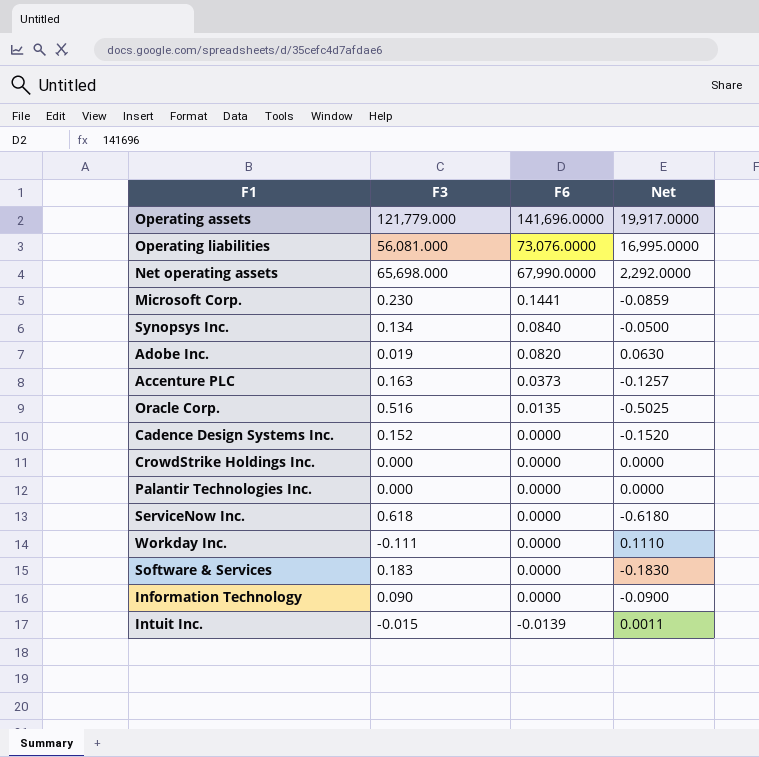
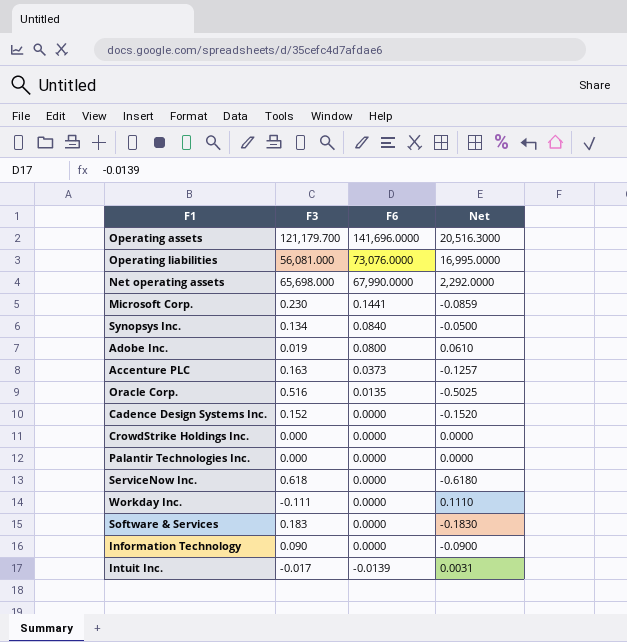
Operating assets | F3: 121,779.000 -> 121,179.700
Operating assets | Net: 19,917.0000 -> 20,516.3000
Adobe Inc. | F6: 0.0820 -> 0.0800
Adobe Inc. | Net: 0.0630 -> 0.0610
Intuit Inc. | F3: -0.015 -> -0.017
Intuit Inc. | Net: 0.0011 -> 0.0031

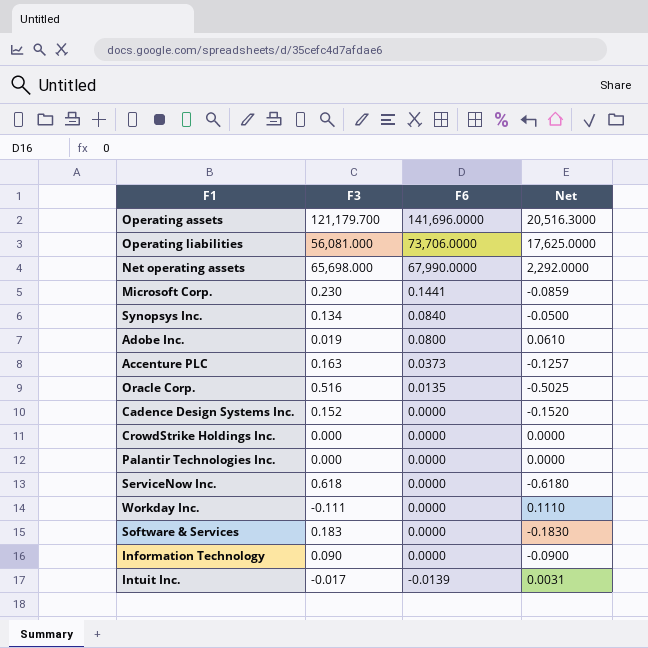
Operating liabilities | F6: 73,076.0000 -> 73,706.0000
Operating liabilities | Net: 16,995.0000 -> 17,625.0000

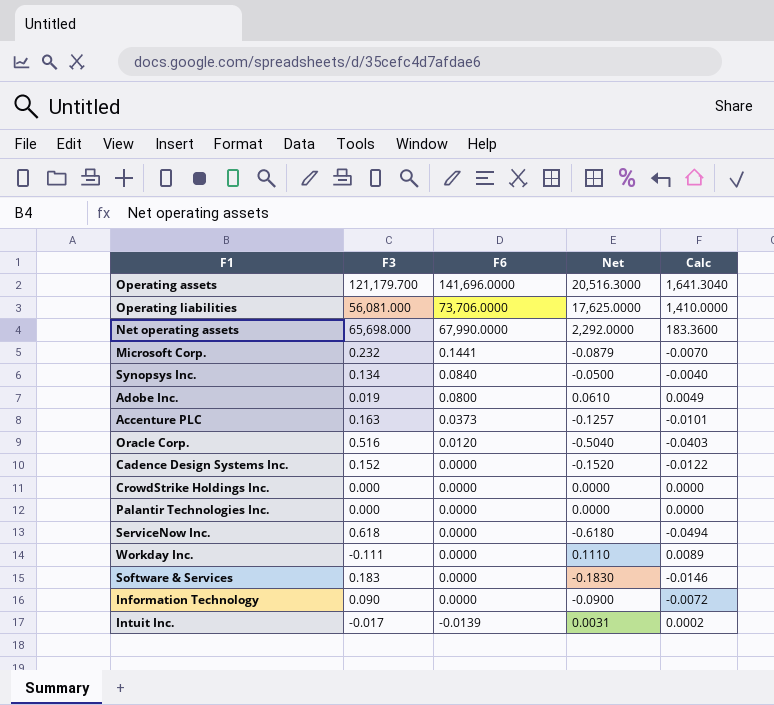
column Calc | formula: none -> [Net] * 0.08
Microsoft Corp. | F3: 0.230 -> 0.232
Microsoft Corp. | Net: -0.0859 -> -0.0879
Oracle Corp. | F6: 0.0135 -> 0.0120
Oracle Corp. | Net: -0.5025 -> -0.5040

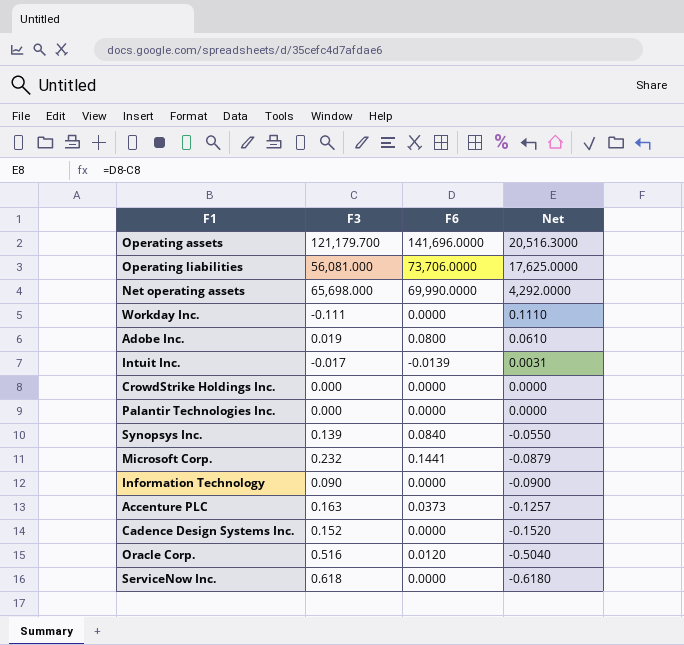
row order: F6 descending -> Net descending
column Calc | formula: [Net] * 0.08 -> none
row Software & Services: 0.183 | 0.0000 | -0.1830 | -0.0146 -> none
Net operating assets | F6: 67,990.0000 -> 69,990.0000
Net operating assets | Net: 2,292.0000 -> 4,292.0000
Synopsys Inc. | F3: 0.134 -> 0.139
Synopsys Inc. | Net: -0.0500 -> -0.0550

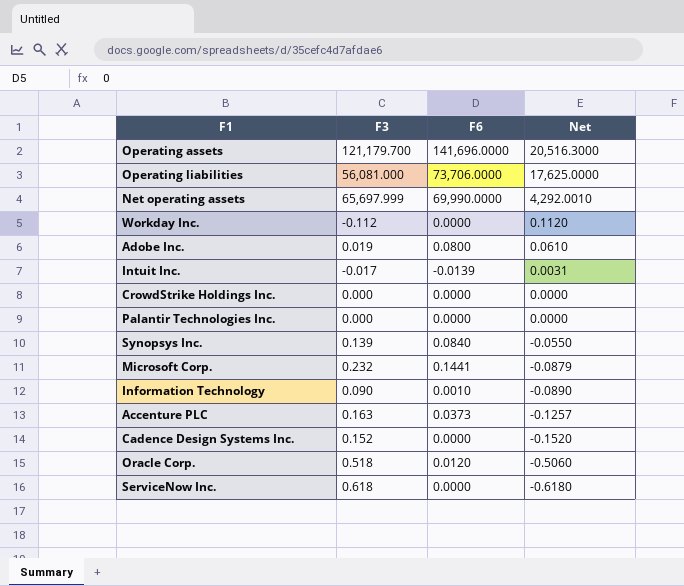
Net operating assets | F3: 65,698.000 -> 65,697.999
Net operating assets | Net: 4,292.0000 -> 4,292.0010
Workday Inc. | F3: -0.111 -> -0.112
Workday Inc. | Net: 0.1110 -> 0.1120
Information Technology | F6: 0.0000 -> 0.0010
Information Technology | Net: -0.0900 -> -0.0890
Oracle Corp. | F3: 0.516 -> 0.518
Oracle Corp. | Net: -0.5040 -> -0.5060

